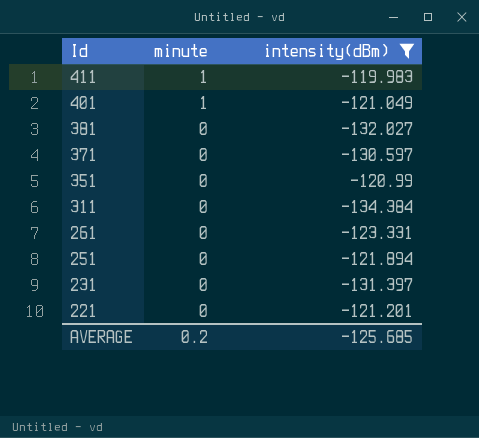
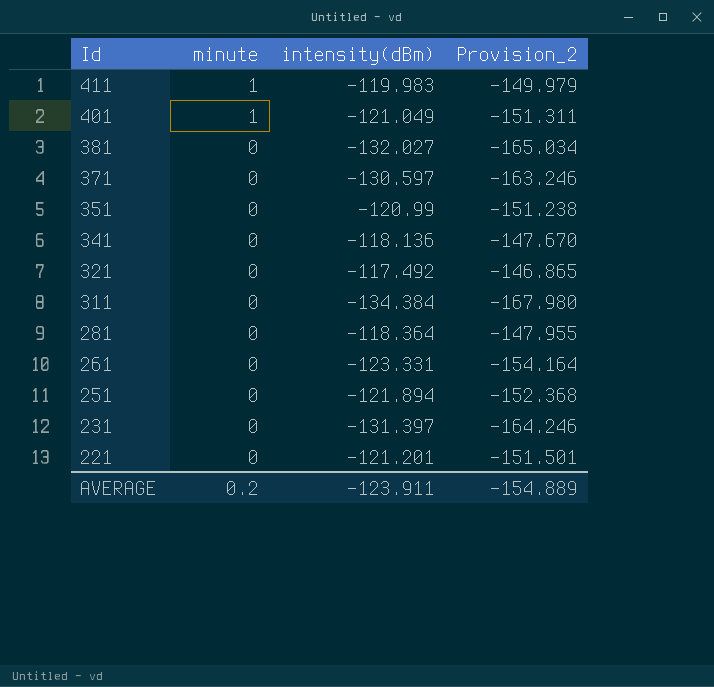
filter: intensity(dBm) <= -119.983 -> none
column Provision_2 | formula: none -> [intensity(dBm)] * 1.25
AVERAGE | intensity(dBm): -125.685 -> -123.911

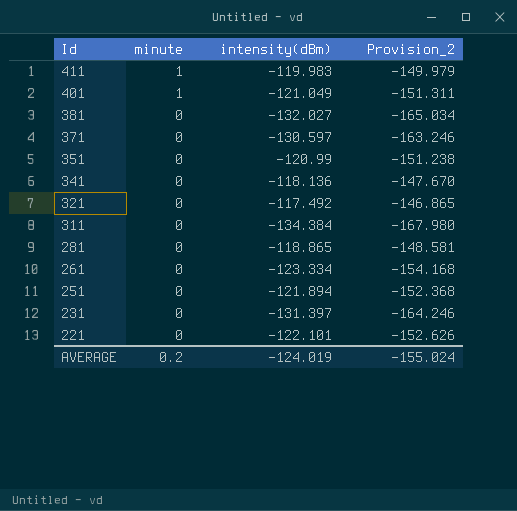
281 | intensity(dBm): -118.364 -> -118.865
281 | Provision_2: -147.955 -> -148.581
261 | intensity(dBm): -123.331 -> -123.334
261 | Provision_2: -154.164 -> -154.168
221 | intensity(dBm): -121.201 -> -122.101
221 | Provision_2: -151.501 -> -152.626
AVERAGE | intensity(dBm): -123.911 -> -124.019
AVERAGE | Provision_2: -154.889 -> -155.024

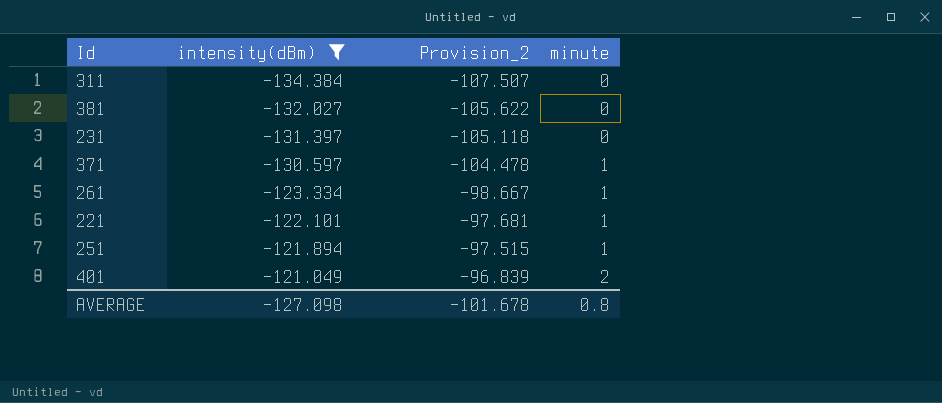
filter: none -> intensity(dBm) <= -121.049
row order: Id descending -> intensity(dBm) ascending
column Provision_2 | formula: [intensity(dBm)] * 1.25 -> [intensity(dBm)] * 0.8
column minute | position: 2 -> 4
371 | minute: 0 -> 1
261 | minute: 0 -> 1
221 | minute: 0 -> 1
251 | minute: 0 -> 1
401 | minute: 1 -> 2
AVERAGE | intensity(dBm): -124.019 -> -127.098
AVERAGE | Provision_2: -155.024 -> -101.678
AVERAGE | minute: 0.2 -> 0.8

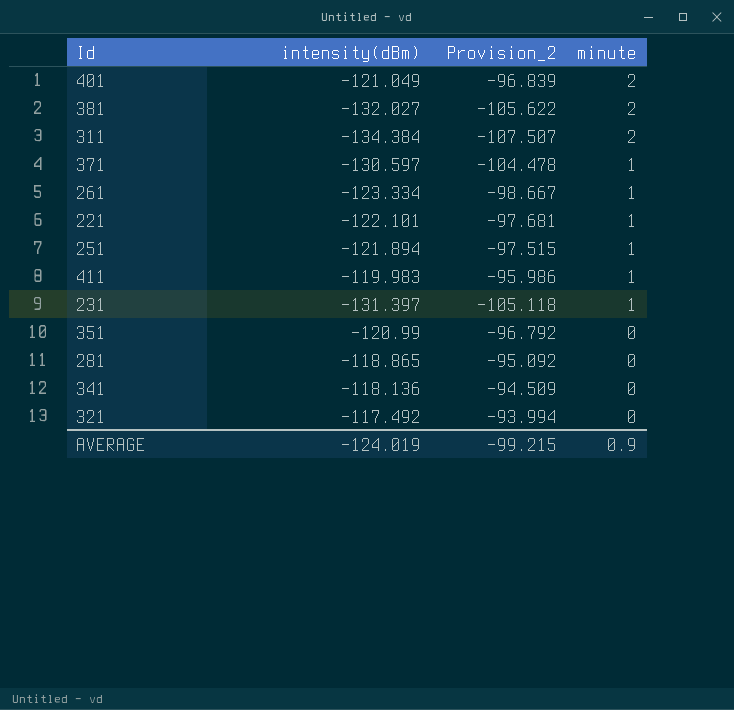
filter: intensity(dBm) <= -121.049 -> none
row order: intensity(dBm) ascending -> minute descending
381 | minute: 0 -> 2
311 | minute: 0 -> 2
231 | minute: 0 -> 1
AVERAGE | intensity(dBm): -127.098 -> -124.019
AVERAGE | Provision_2: -101.678 -> -99.215
AVERAGE | minute: 0.8 -> 0.9

